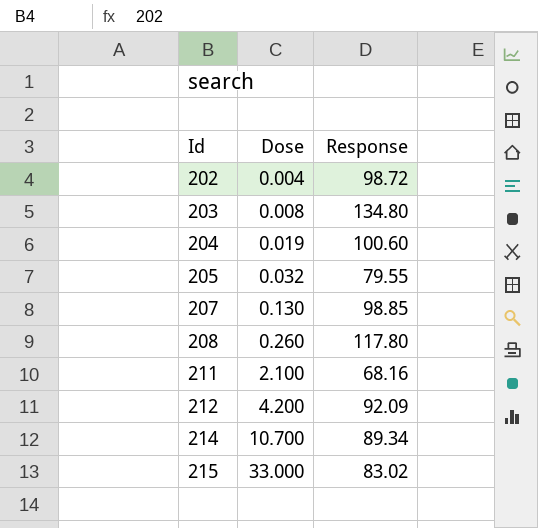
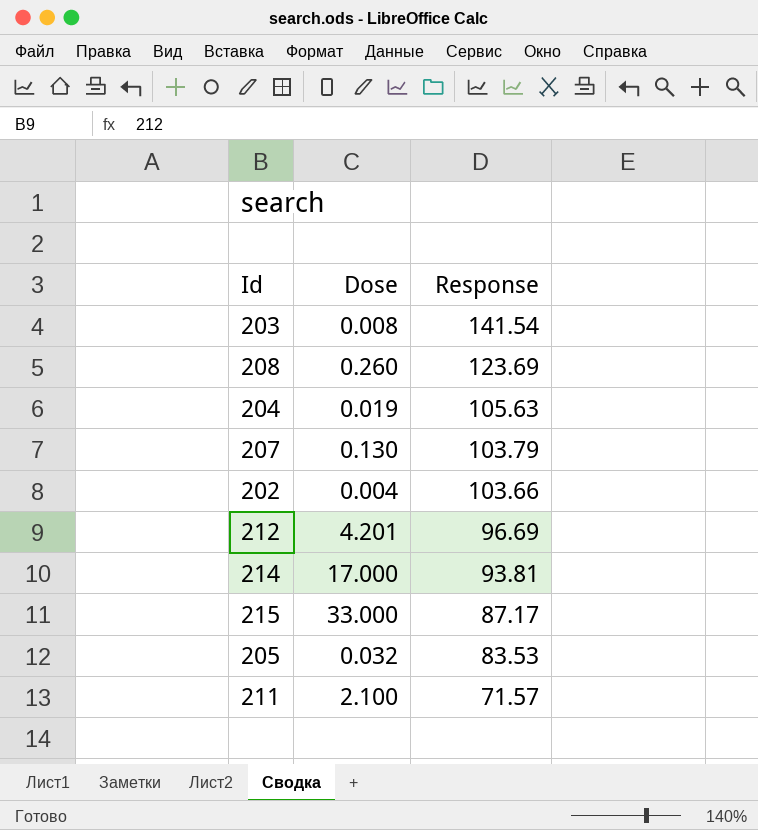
row order: Id ascending -> Response descending
203 | Response: 134.80 -> 141.54
208 | Response: 117.80 -> 123.69
204 | Response: 100.60 -> 105.63
207 | Response: 98.85 -> 103.79
202 | Response: 98.72 -> 103.66
212 | Dose: 4.200 -> 4.201
212 | Response: 92.09 -> 96.69
214 | Dose: 10.700 -> 17.000
214 | Response: 89.34 -> 93.81
215 | Response: 83.02 -> 87.17
205 | Response: 79.55 -> 83.53
211 | Response: 68.16 -> 71.57

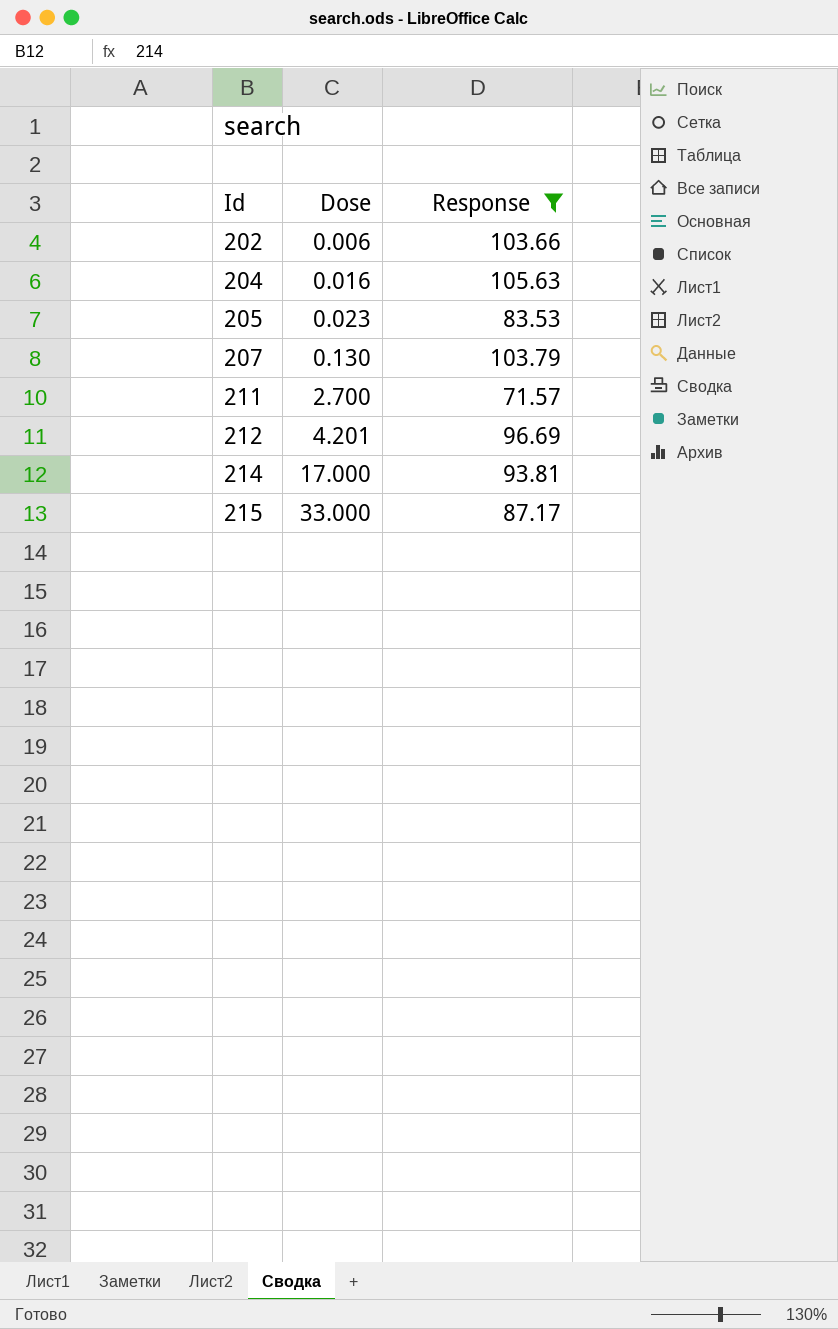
filter: none -> Response <= 105.63
row order: Response descending -> Id ascending
202 | Dose: 0.004 -> 0.006
204 | Dose: 0.019 -> 0.016
205 | Dose: 0.032 -> 0.023
211 | Dose: 2.100 -> 2.700

